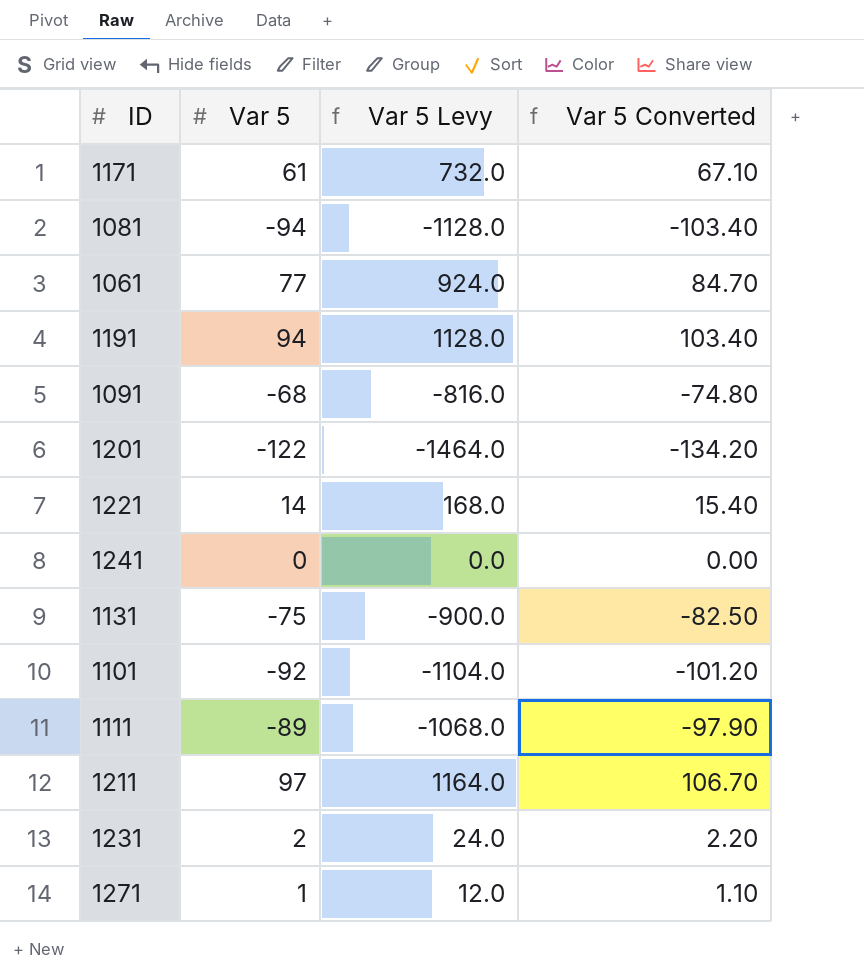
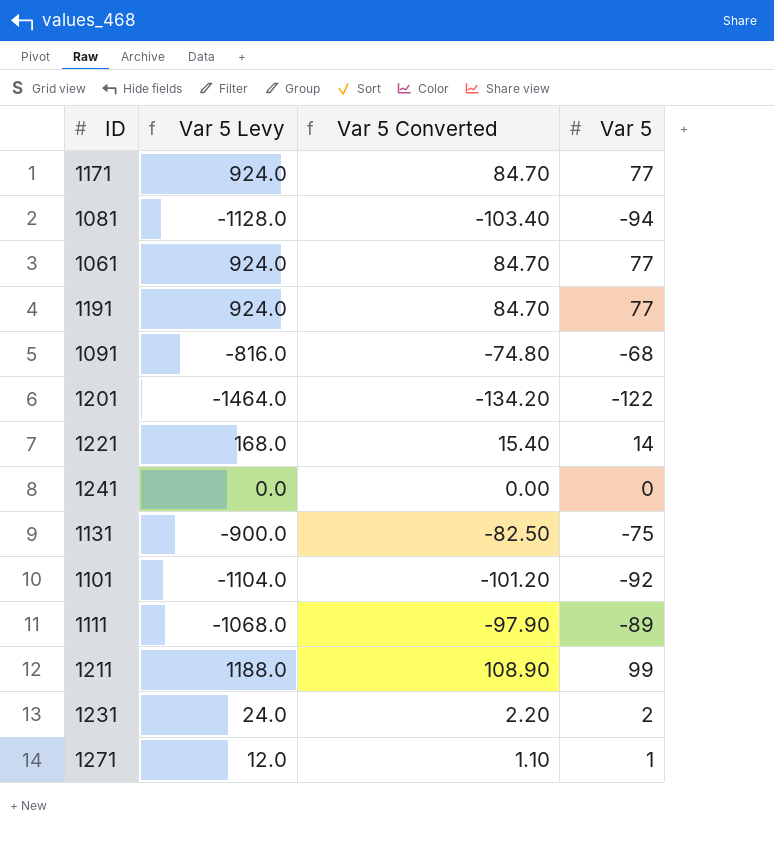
column Var 5 | position: 2 -> 4
1171 | Var 5 Levy: 732.0 -> 924.0
1171 | Var 5 Converted: 67.10 -> 84.70
1171 | Var 5: 61 -> 77
1191 | Var 5 Levy: 1128.0 -> 924.0
1191 | Var 5 Converted: 103.40 -> 84.70
1191 | Var 5: 94 -> 77
1211 | Var 5 Levy: 1164.0 -> 1188.0
1211 | Var 5 Converted: 106.70 -> 108.90
1211 | Var 5: 97 -> 99

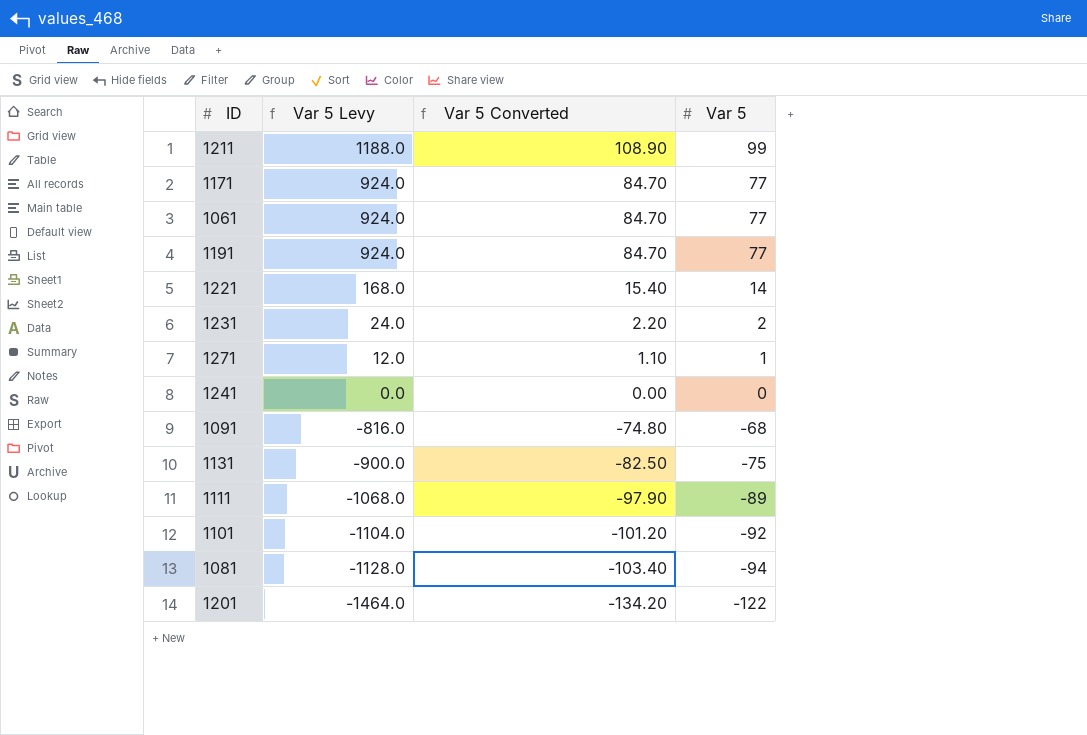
row order: none -> Var 5 Levy descending

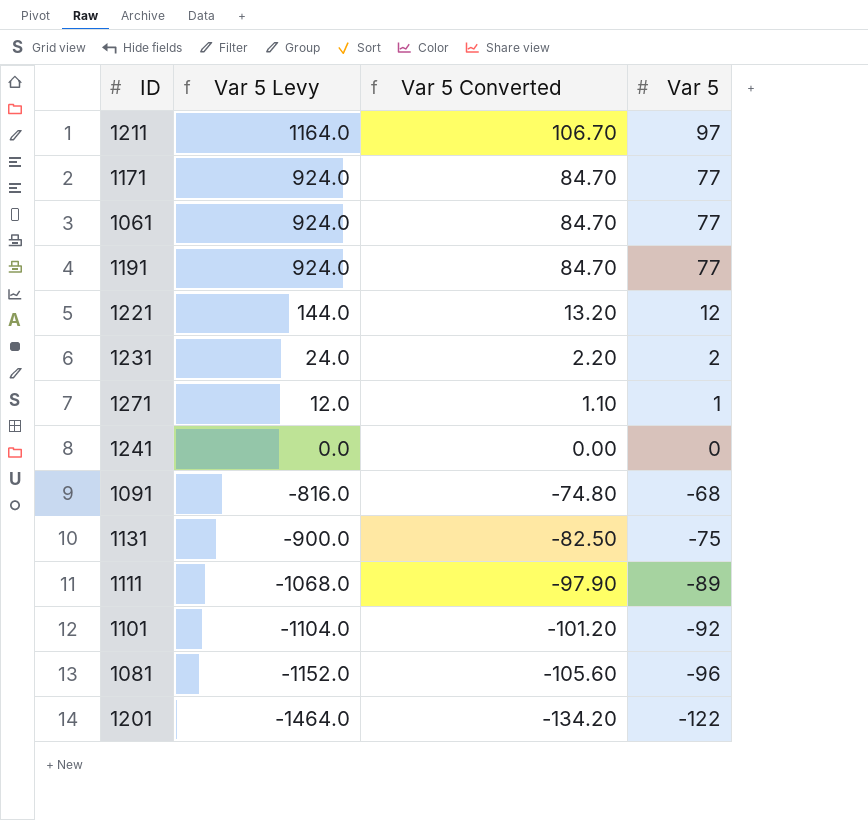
1211 | Var 5 Levy: 1188.0 -> 1164.0
1211 | Var 5 Converted: 108.90 -> 106.70
1211 | Var 5: 99 -> 97
1221 | Var 5 Levy: 168.0 -> 144.0
1221 | Var 5 Converted: 15.40 -> 13.20
1221 | Var 5: 14 -> 12
1081 | Var 5 Levy: -1128.0 -> -1152.0
1081 | Var 5 Converted: -103.40 -> -105.60
1081 | Var 5: -94 -> -96

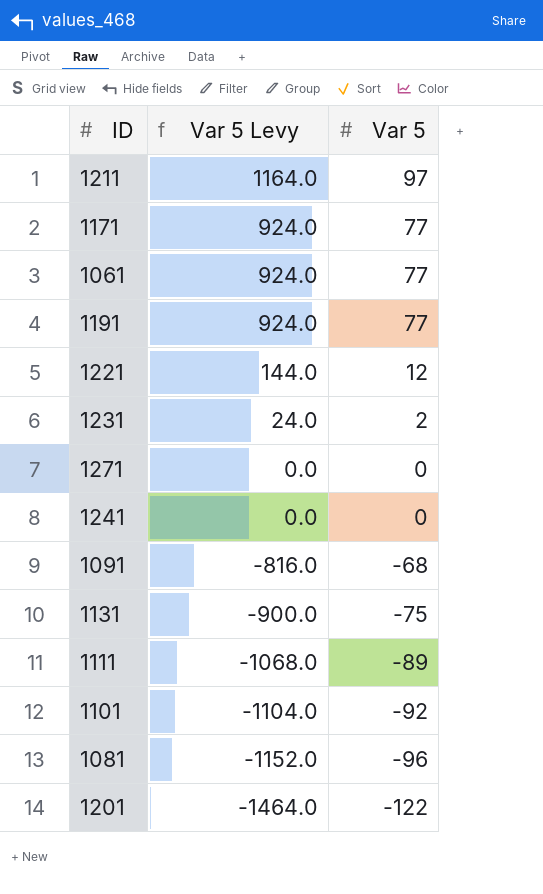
column Var 5 Converted | formula: [Var 5] * 1.1 -> none
1271 | Var 5 Levy: 12.0 -> 0.0
1271 | Var 5: 1 -> 0

